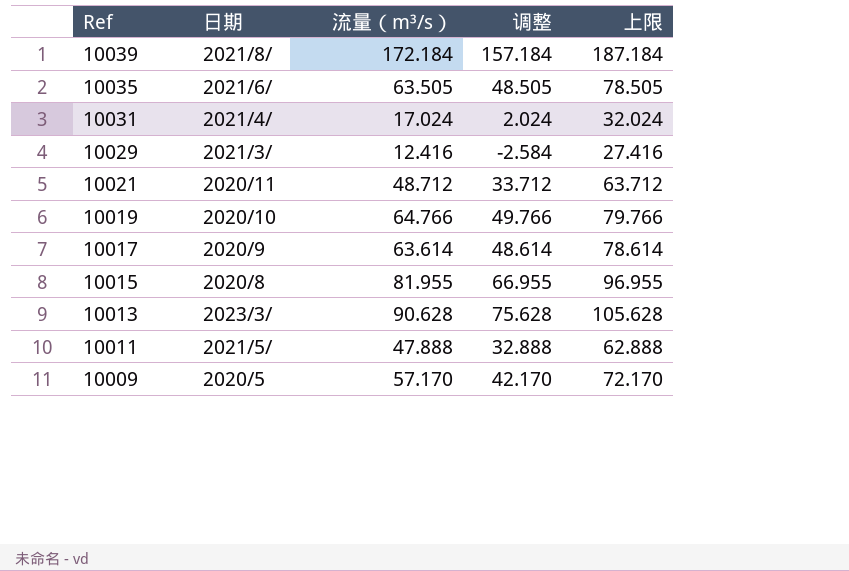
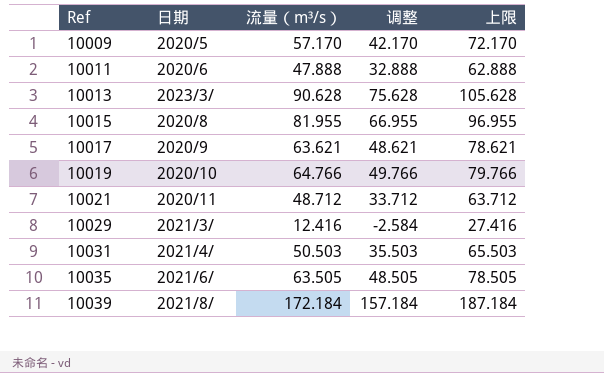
row order: Ref descending -> Ref ascending
10011 | 日期: 2021/5/ -> 2020/6
10017 | 流量（m³/s）: 63.614 -> 63.621
10017 | 调整: 48.614 -> 48.621
10017 | 上限: 78.614 -> 78.621
10031 | 流量（m³/s）: 17.024 -> 50.503
10031 | 调整: 2.024 -> 35.503
10031 | 上限: 32.024 -> 65.503

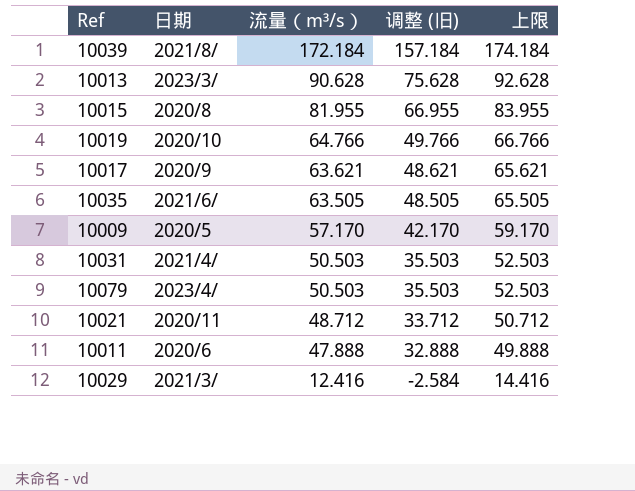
row order: Ref ascending -> 流量（m³/s） descending
column name: 调整 -> 调整 (旧)
column 上限 | formula: [流量（m³/s）] + 15 -> [流量（m³/s）] + 2
row 10079: none -> 2023/4/ | 50.503 | 35.503 | 52.503

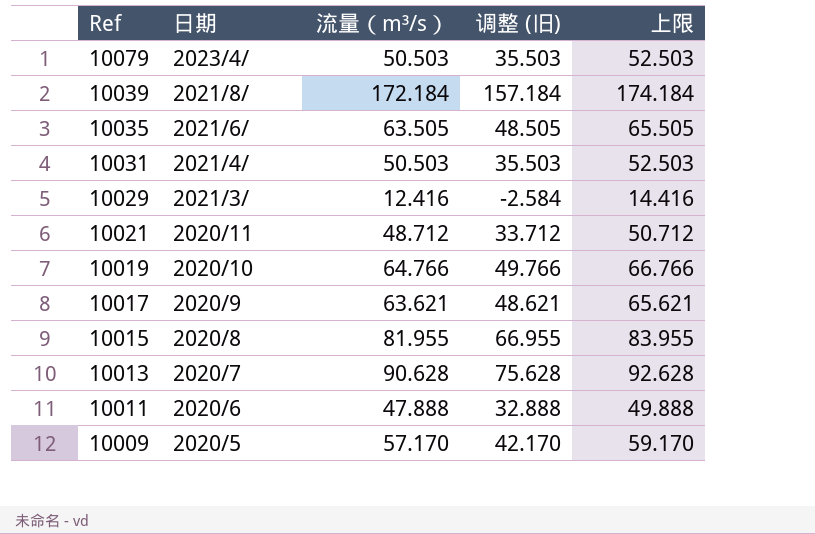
row order: 流量（m³/s） descending -> Ref descending
10013 | 日期: 2023/3/ -> 2020/7

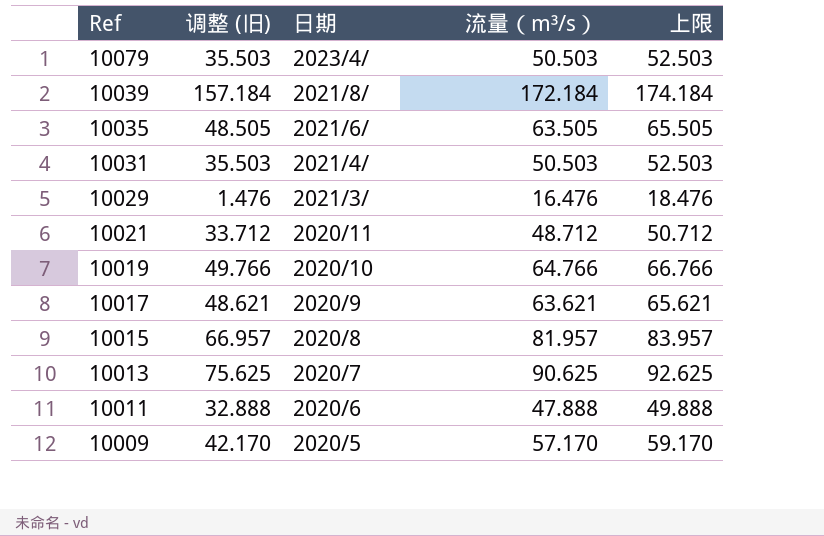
column 调整 (旧) | position: 4 -> 2
10029 | 调整 (旧): -2.584 -> 1.476
10029 | 流量（m³/s）: 12.416 -> 16.476
10029 | 上限: 14.416 -> 18.476
10015 | 调整 (旧): 66.955 -> 66.957
10015 | 流量（m³/s）: 81.955 -> 81.957
10015 | 上限: 83.955 -> 83.957
10013 | 调整 (旧): 75.628 -> 75.625
10013 | 流量（m³/s）: 90.628 -> 90.625
10013 | 上限: 92.628 -> 92.625

